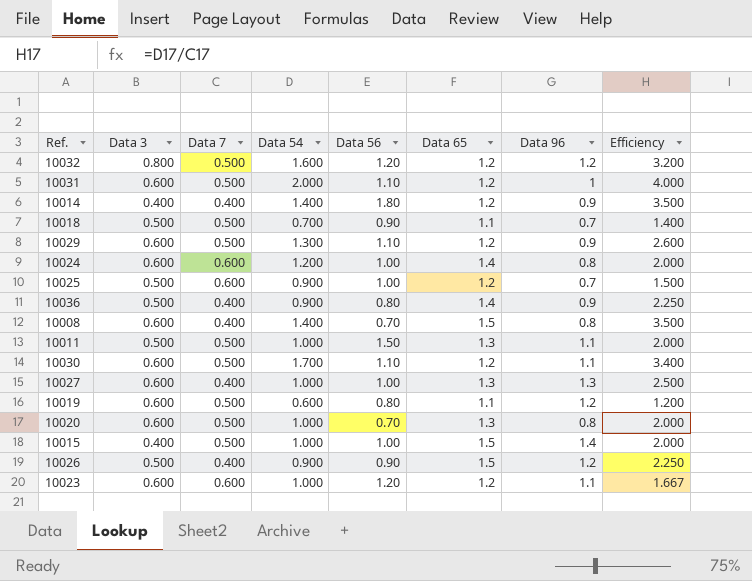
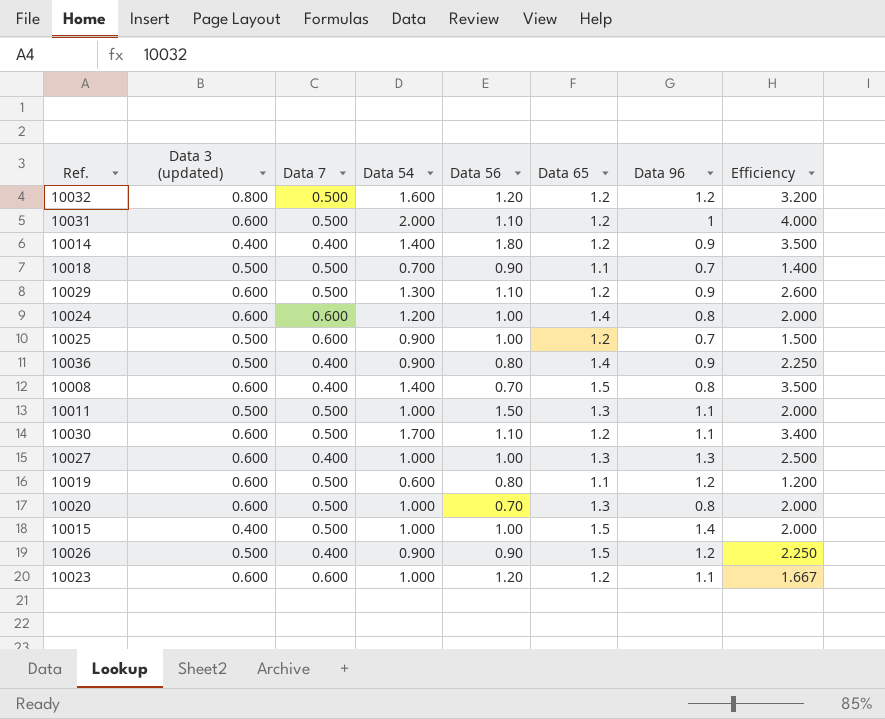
column name: Data 3 -> Data 3 (updated)

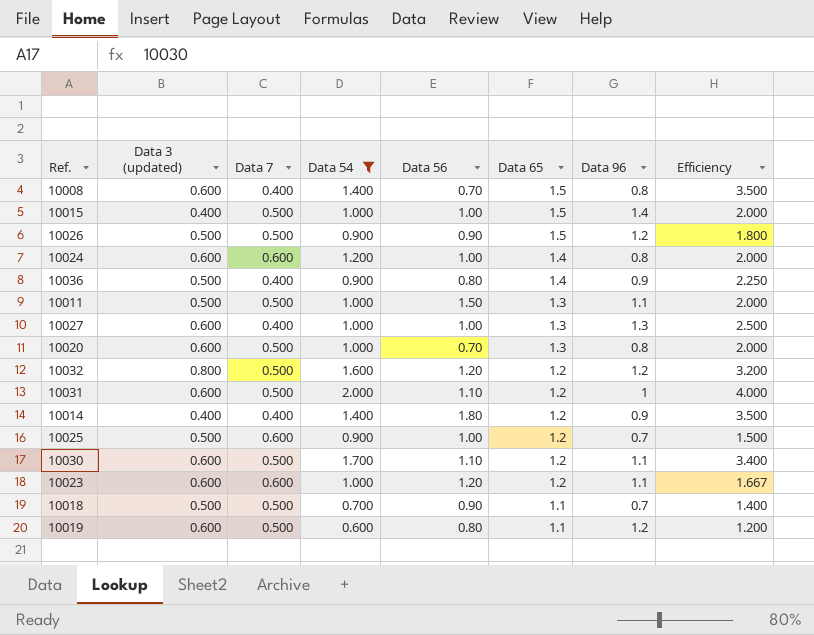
filter: none -> Data 54 != 1.300
row order: none -> Data 65 descending
10026 | Data 7: 0.400 -> 0.500
10026 | Efficiency: 2.250 -> 1.800

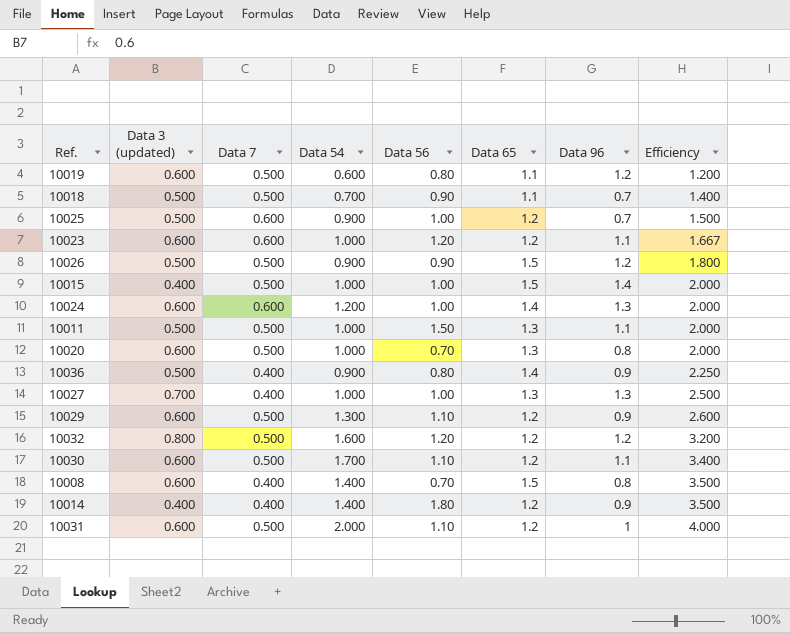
filter: Data 54 != 1.300 -> none
row order: Data 65 descending -> Efficiency ascending
10024 | Data 96: 0.8 -> 1.3
10027 | Data 3 (updated): 0.600 -> 0.700

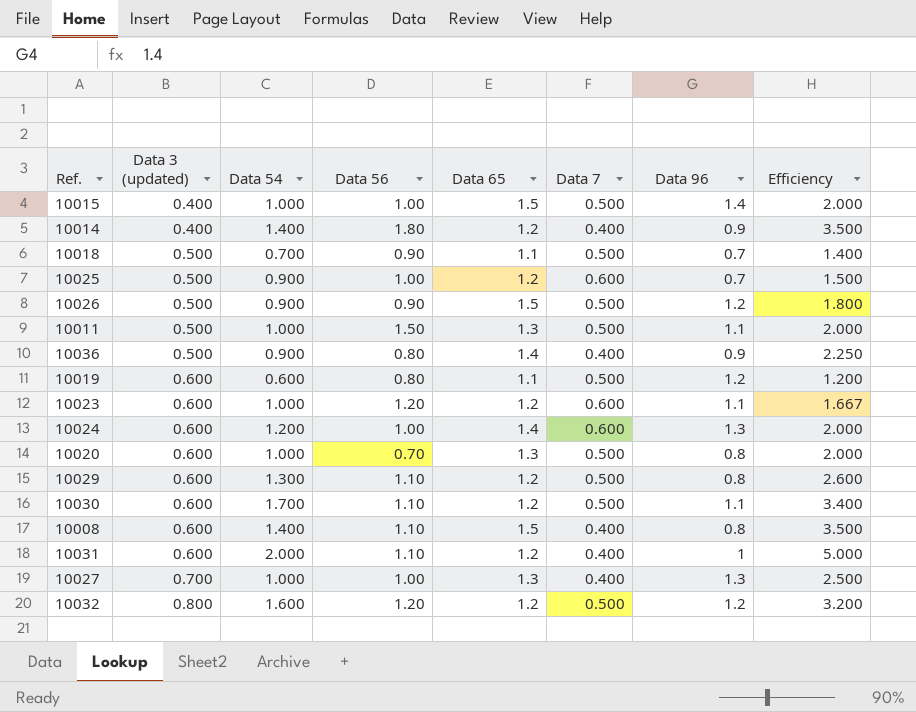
row order: Efficiency ascending -> Data 3 (updated) ascending
column Data 7 | position: 3 -> 6
10029 | Data 96: 0.9 -> 0.8
10008 | Data 56: 0.70 -> 1.10
10031 | Data 7: 0.500 -> 0.400
10031 | Efficiency: 4.000 -> 5.000

